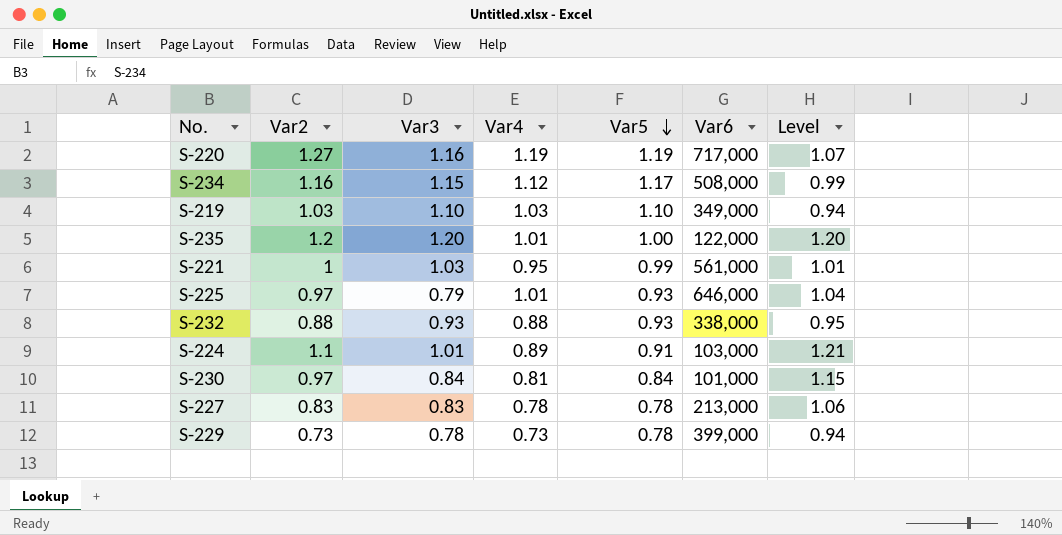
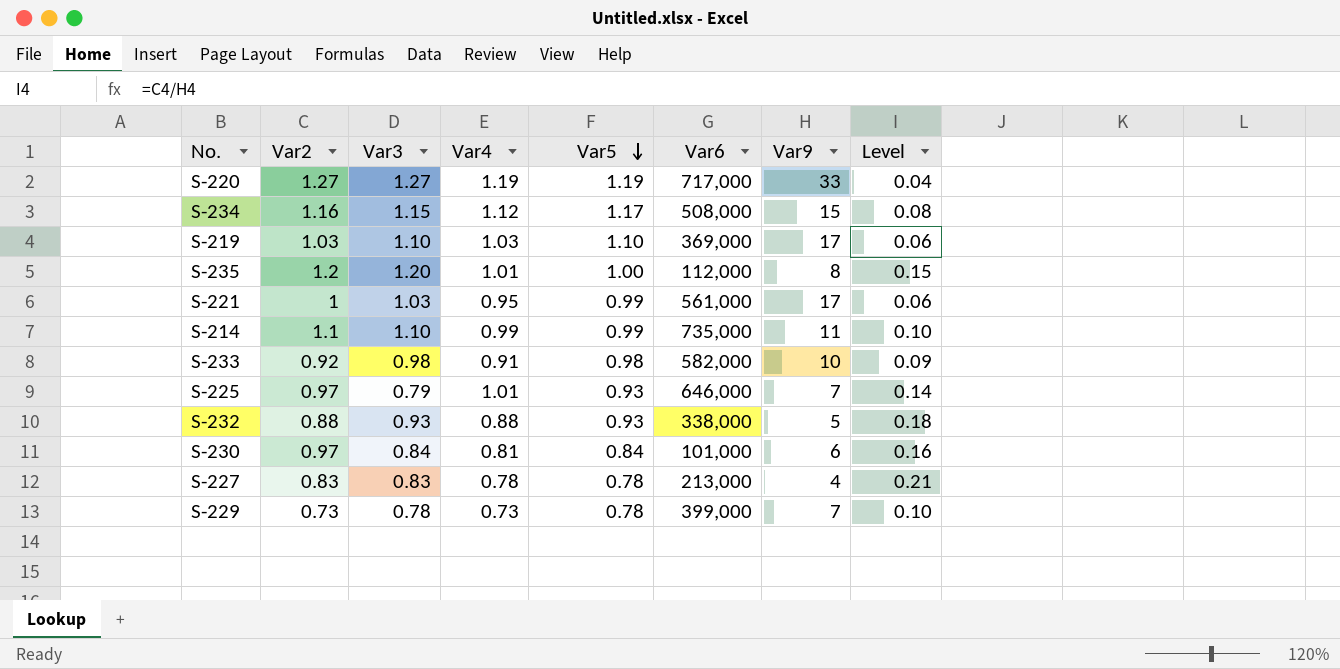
column Var9 | position: none -> 7
column Level | formula: [Var2] / [Var5] -> [Var2] / [Var9]
row S-224: 1.1 | 1.01 | 0.89 | 0.91 | 103,000 | 1.21 -> none
S-220 | Var3: 1.16 -> 1.27
S-219 | Var6: 349,000 -> 369,000
S-235 | Var6: 122,000 -> 112,000
row S-214: none -> 1.1 | 1.10 | 0.99 | 0.99 | 735,000 | 11 | 0.10
row S-233: none -> 0.92 | 0.98 | 0.91 | 0.98 | 582,000 | 10 | 0.09

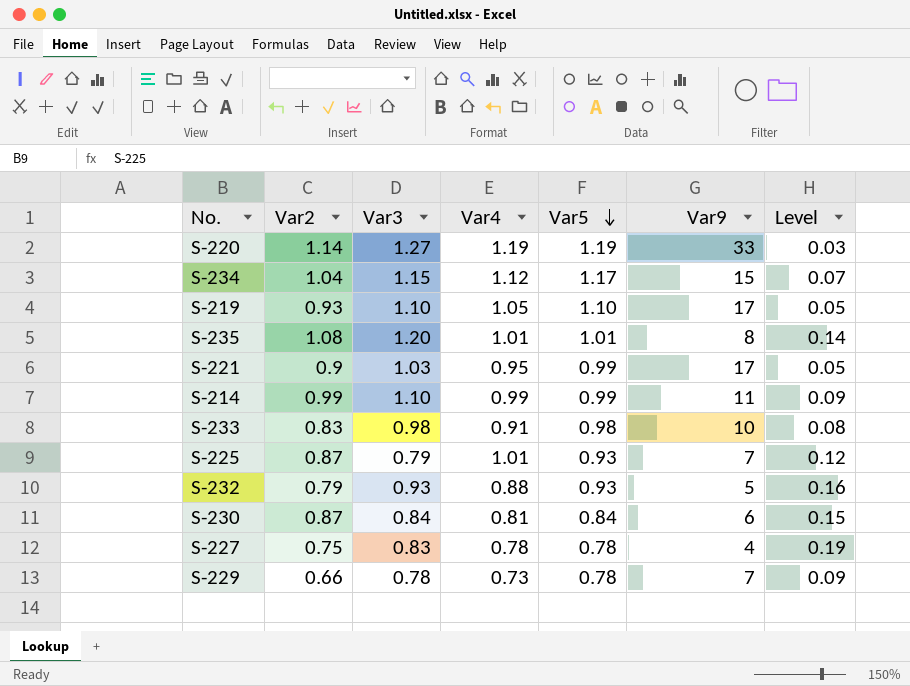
column Var6 | position: 6 -> none
S-220 | Var2: 1.27 -> 1.14
S-220 | Level: 0.04 -> 0.03
S-234 | Var2: 1.16 -> 1.04
S-234 | Level: 0.08 -> 0.07
S-219 | Var2: 1.03 -> 0.93
S-219 | Var4: 1.03 -> 1.05
S-219 | Level: 0.06 -> 0.05
S-235 | Var2: 1.2 -> 1.08
S-235 | Var5: 1.00 -> 1.01
S-235 | Level: 0.15 -> 0.14
S-221 | Var2: 1 -> 0.9
S-221 | Level: 0.06 -> 0.05
S-214 | Var2: 1.1 -> 0.99
S-214 | Level: 0.10 -> 0.09
S-233 | Var2: 0.92 -> 0.83
S-233 | Level: 0.09 -> 0.08
S-225 | Var2: 0.97 -> 0.87
S-225 | Level: 0.14 -> 0.12
S-232 | Var2: 0.88 -> 0.79
S-232 | Level: 0.18 -> 0.16
S-230 | Var2: 0.97 -> 0.87
S-230 | Level: 0.16 -> 0.15
S-227 | Var2: 0.83 -> 0.75
S-227 | Level: 0.21 -> 0.19
S-229 | Var2: 0.73 -> 0.66
S-229 | Level: 0.10 -> 0.09

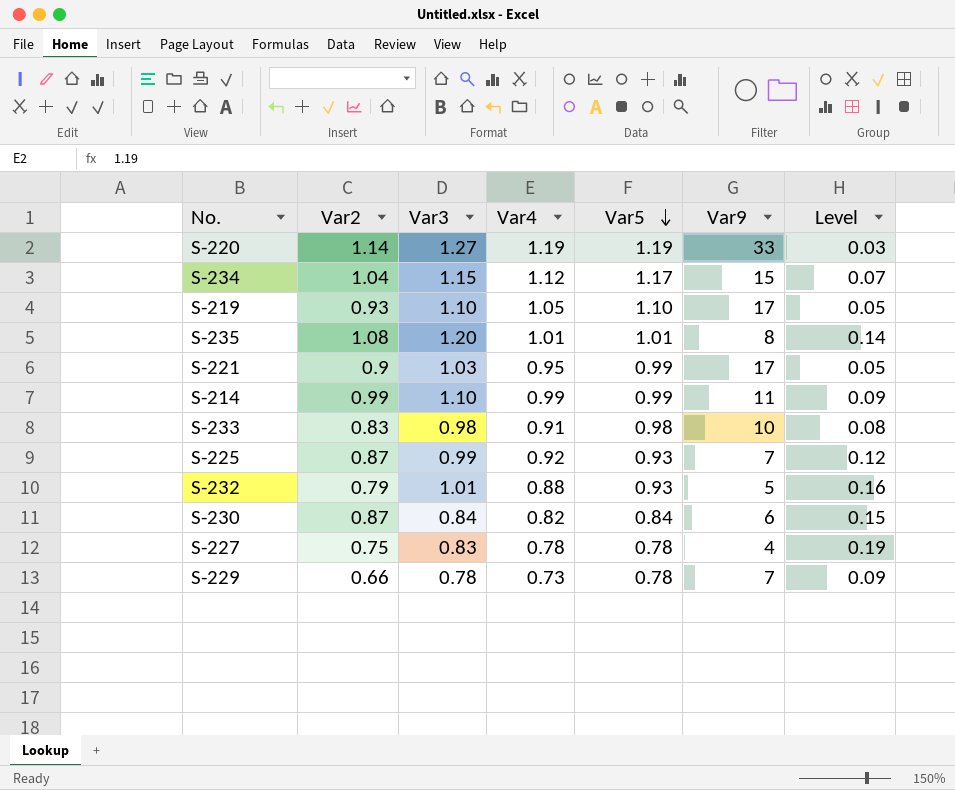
S-225 | Var3: 0.79 -> 0.99
S-225 | Var4: 1.01 -> 0.92
S-232 | Var3: 0.93 -> 1.01
S-230 | Var4: 0.81 -> 0.82

